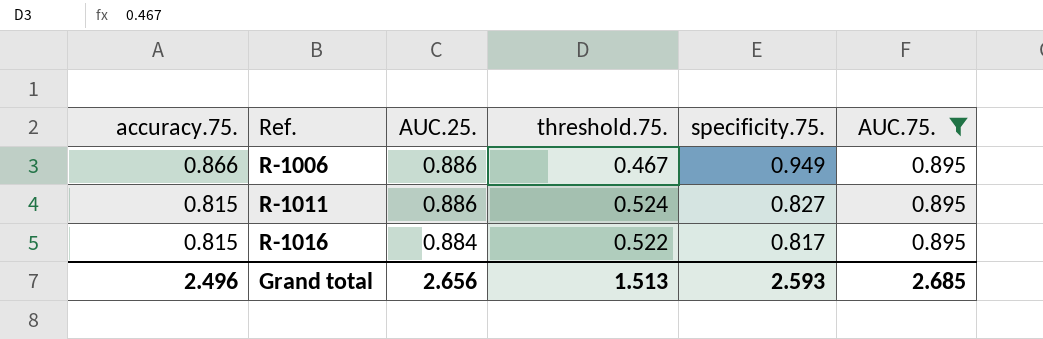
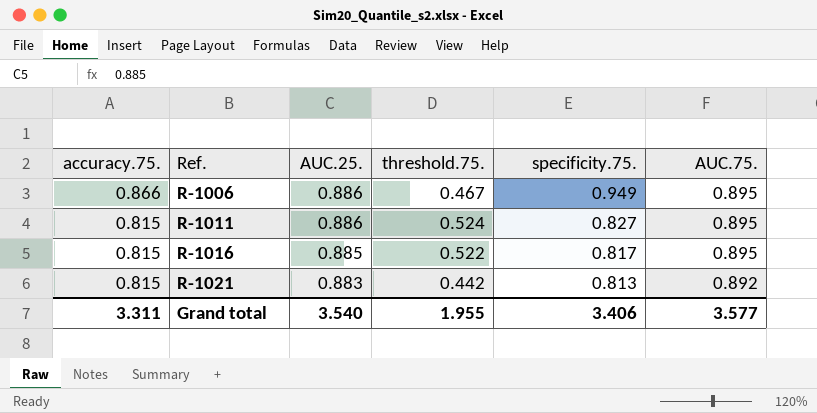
filter: AUC.75. = 0.895 -> none
R-1016 | AUC.25.: 0.884 -> 0.885
Grand total | accuracy.75.: 2.496 -> 3.311
Grand total | AUC.25.: 2.656 -> 3.540
Grand total | threshold.75.: 1.513 -> 1.955
Grand total | specificity.75.: 2.593 -> 3.406
Grand total | AUC.75.: 2.685 -> 3.577

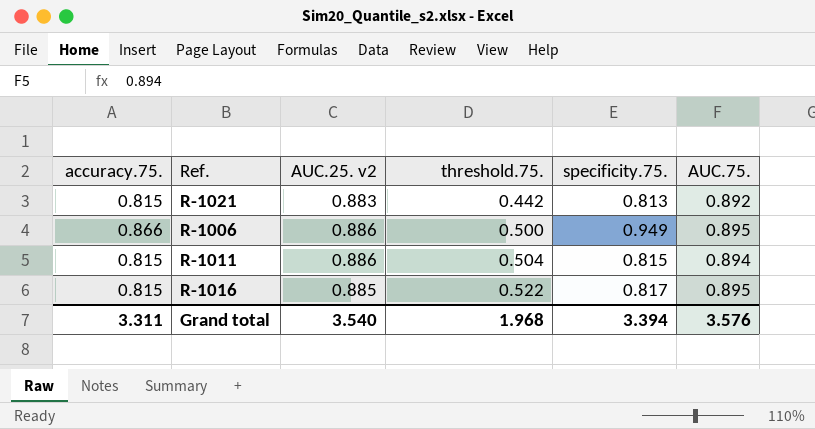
row order: accuracy.75. descending -> threshold.75. ascending
column name: AUC.25. -> AUC.25. v2
R-1006 | threshold.75.: 0.467 -> 0.500
R-1011 | threshold.75.: 0.524 -> 0.504
R-1011 | specificity.75.: 0.827 -> 0.815
R-1011 | AUC.75.: 0.895 -> 0.894
Grand total | threshold.75.: 1.955 -> 1.968
Grand total | specificity.75.: 3.406 -> 3.394
Grand total | AUC.75.: 3.577 -> 3.576

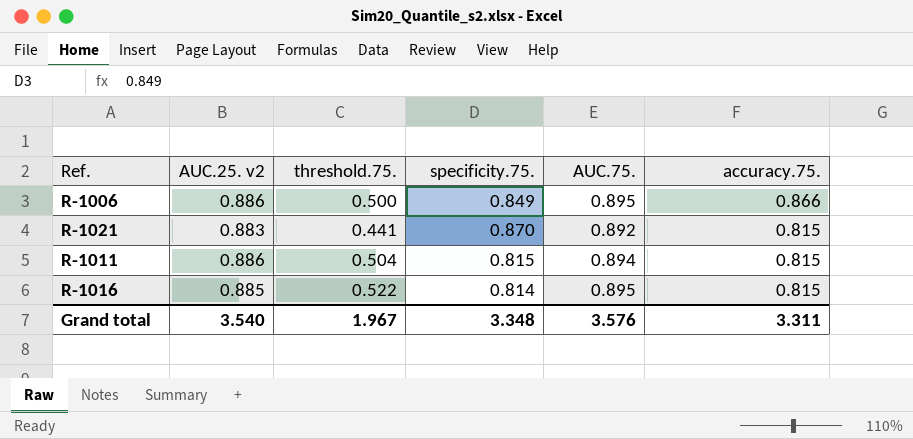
row order: threshold.75. ascending -> accuracy.75. descending
column accuracy.75. | position: 1 -> 6
R-1006 | specificity.75.: 0.949 -> 0.849
R-1021 | threshold.75.: 0.442 -> 0.441
R-1021 | specificity.75.: 0.813 -> 0.870
R-1016 | specificity.75.: 0.817 -> 0.814
Grand total | threshold.75.: 1.968 -> 1.967
Grand total | specificity.75.: 3.394 -> 3.348

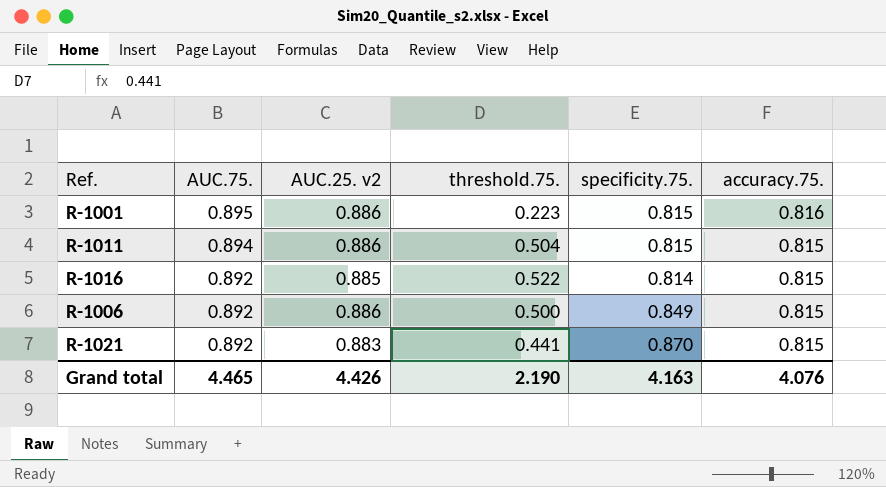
row order: accuracy.75. descending -> AUC.75. descending
column AUC.75. | position: 5 -> 2
row R-1001: none -> 0.895 | 0.886 | 0.223 | 0.815 | 0.816
R-1016 | AUC.75.: 0.895 -> 0.892
R-1006 | AUC.75.: 0.895 -> 0.892
R-1006 | accuracy.75.: 0.866 -> 0.815
Grand total | AUC.75.: 3.576 -> 4.465
Grand total | AUC.25. v2: 3.540 -> 4.426
Grand total | threshold.75.: 1.967 -> 2.190
Grand total | specificity.75.: 3.348 -> 4.163
Grand total | accuracy.75.: 3.311 -> 4.076

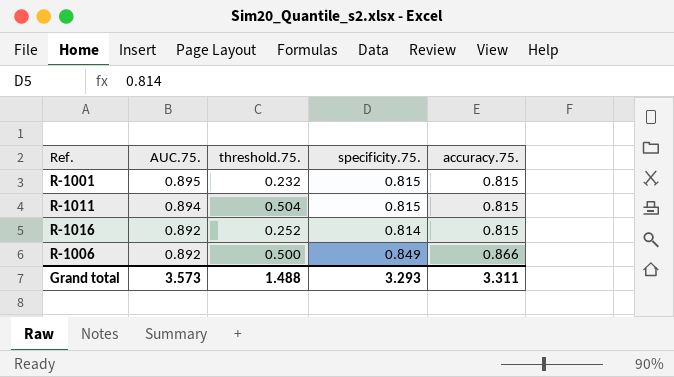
column AUC.25. v2 | position: 3 -> none
row R-1021: 0.892 | 0.883 | 0.441 | 0.870 | 0.815 -> none
R-1001 | threshold.75.: 0.223 -> 0.232
R-1001 | accuracy.75.: 0.816 -> 0.815
R-1016 | threshold.75.: 0.522 -> 0.252
R-1006 | accuracy.75.: 0.815 -> 0.866
Grand total | AUC.75.: 4.465 -> 3.573
Grand total | threshold.75.: 2.190 -> 1.488
Grand total | specificity.75.: 4.163 -> 3.293
Grand total | accuracy.75.: 4.076 -> 3.311

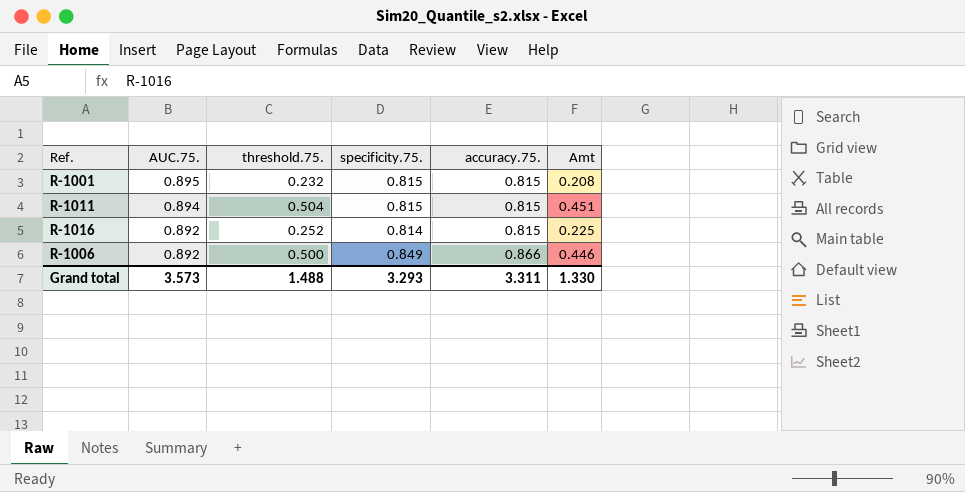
column Amt | formula: none -> [AUC.75.] * [threshold.75.]

